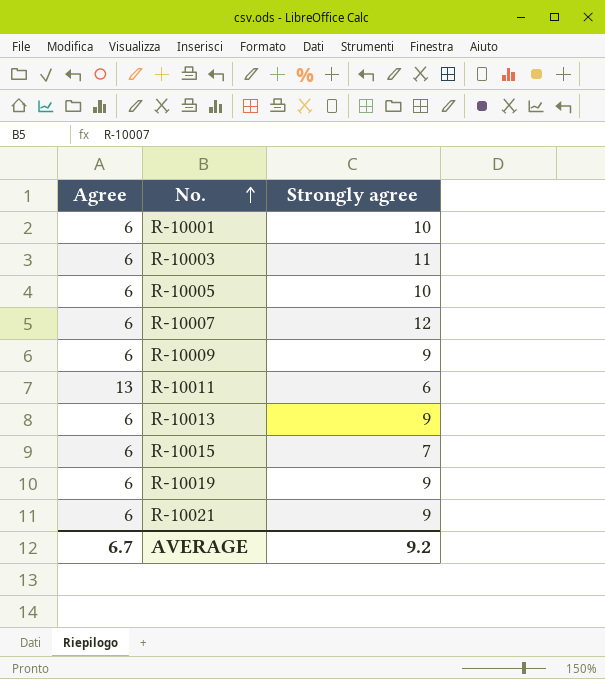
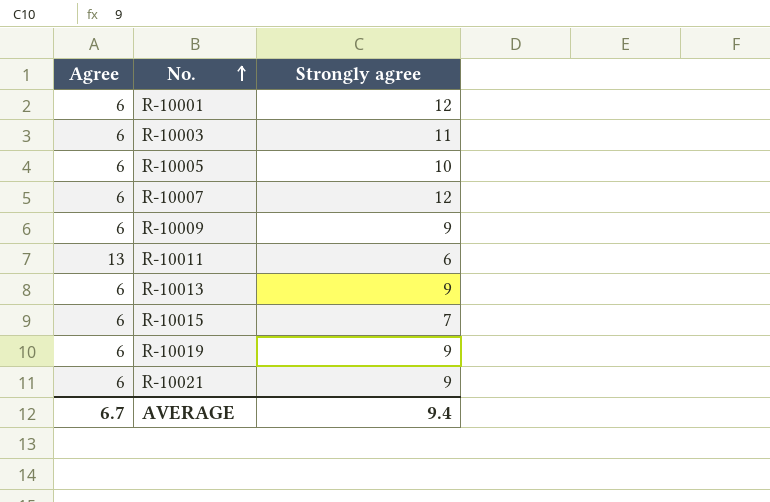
R-10001 | Strongly agree: 10 -> 12
AVERAGE | Strongly agree: 9.2 -> 9.4

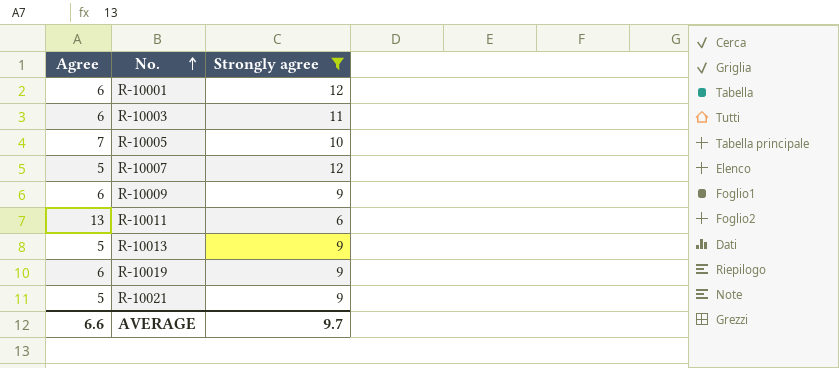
filter: none -> Strongly agree != 7
R-10005 | Agree: 6 -> 7
R-10007 | Agree: 6 -> 5
R-10013 | Agree: 6 -> 5
R-10021 | Agree: 6 -> 5
AVERAGE | Agree: 6.7 -> 6.6
AVERAGE | Strongly agree: 9.4 -> 9.7

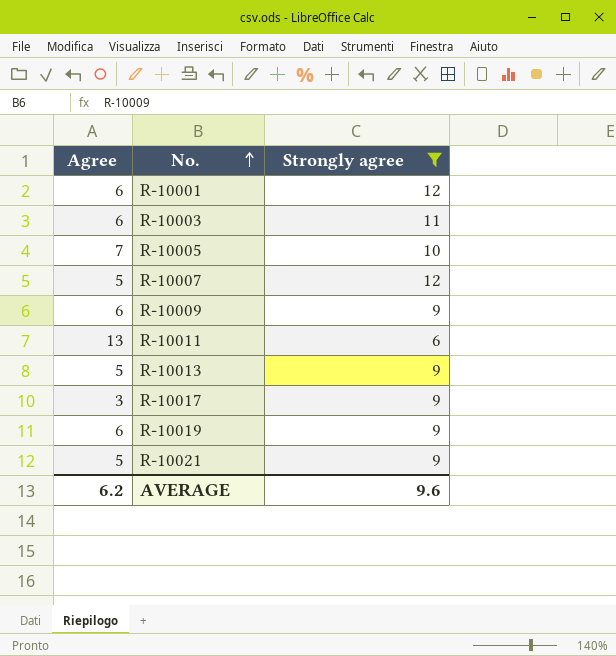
row R-10017: none -> 3 | 9
AVERAGE | Agree: 6.6 -> 6.2
AVERAGE | Strongly agree: 9.7 -> 9.6

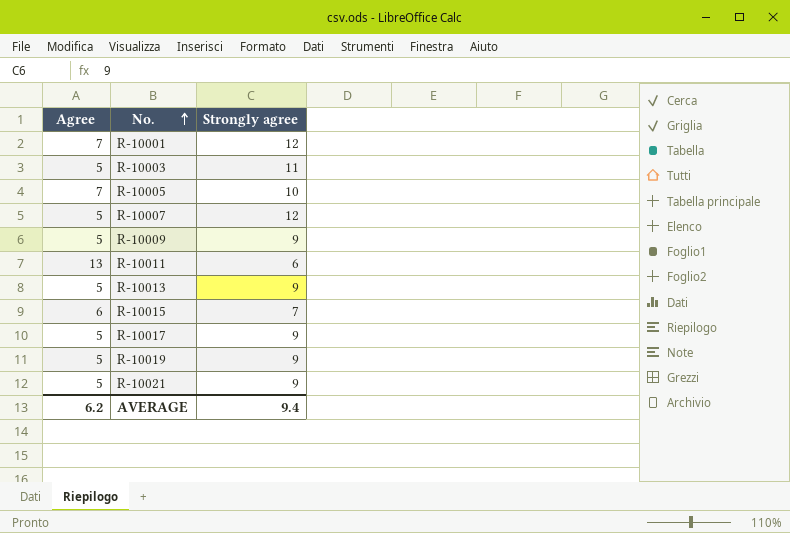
filter: Strongly agree != 7 -> none
R-10001 | Agree: 6 -> 7
R-10003 | Agree: 6 -> 5
R-10009 | Agree: 6 -> 5
R-10017 | Agree: 3 -> 5
R-10019 | Agree: 6 -> 5
AVERAGE | Strongly agree: 9.6 -> 9.4

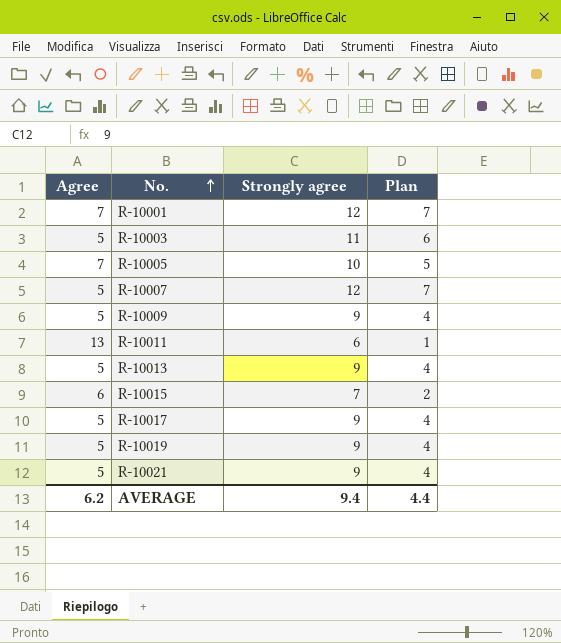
column Plan | formula: none -> [Strongly agree] - 5

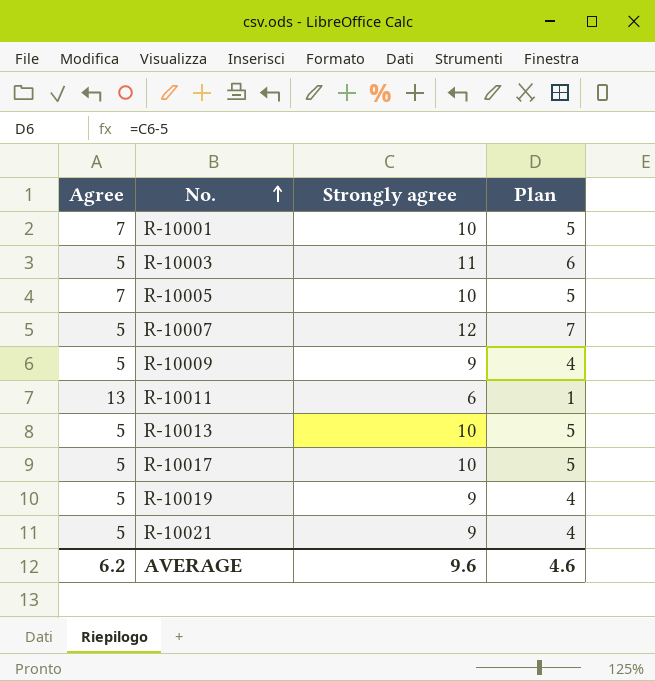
row R-10015: 6 | 7 | 2 -> none
R-10001 | Strongly agree: 12 -> 10
R-10001 | Plan: 7 -> 5
R-10013 | Strongly agree: 9 -> 10
R-10013 | Plan: 4 -> 5
R-10017 | Strongly agree: 9 -> 10
R-10017 | Plan: 4 -> 5
AVERAGE | Strongly agree: 9.4 -> 9.6
AVERAGE | Plan: 4.4 -> 4.6

